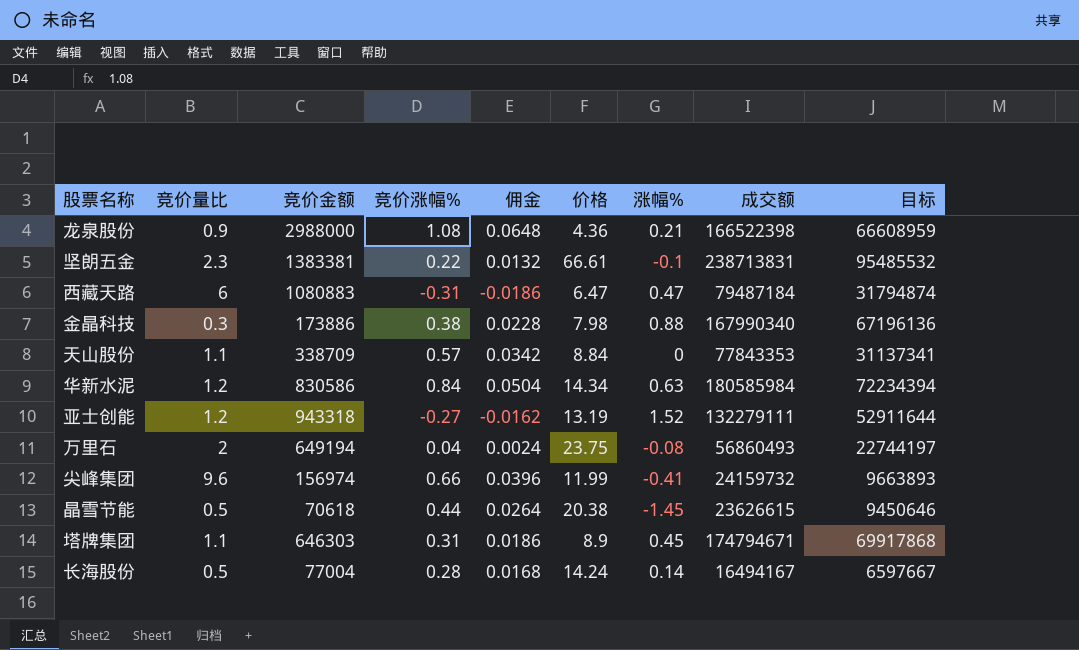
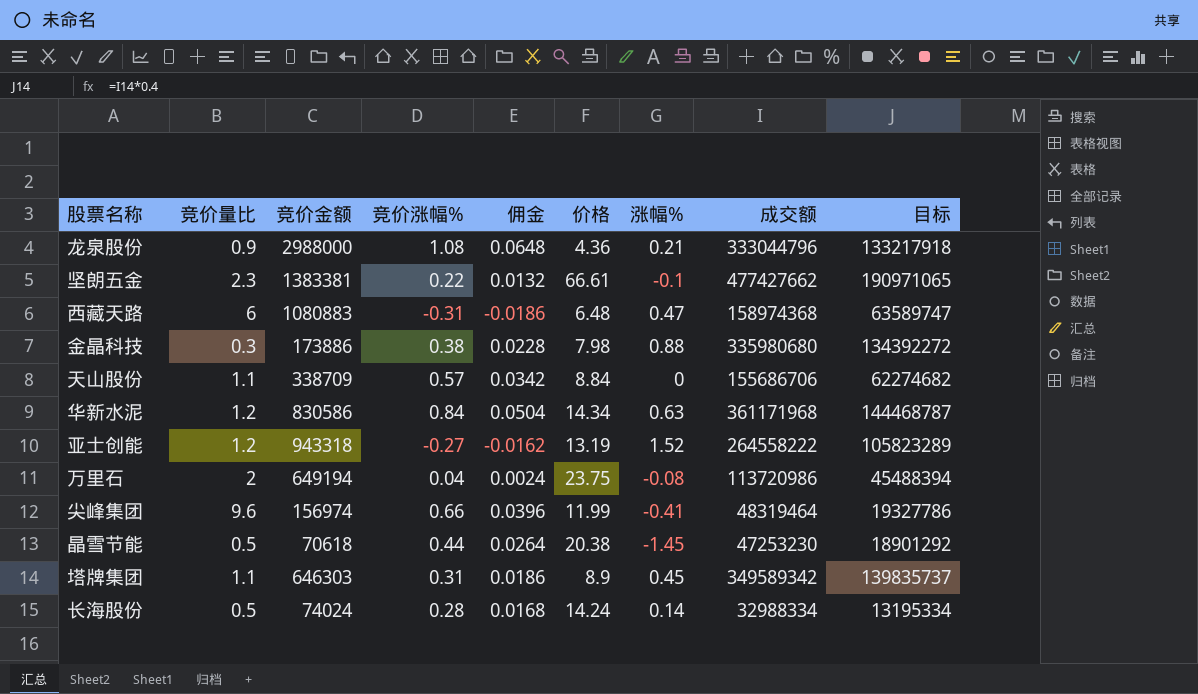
龙泉股份 | 成交额: 166522398 -> 333044796
龙泉股份 | 目标: 66608959 -> 133217918
坚朗五金 | 成交额: 238713831 -> 477427662
坚朗五金 | 目标: 95485532 -> 190971065
西藏天路 | 价格: 6.47 -> 6.48
西藏天路 | 成交额: 79487184 -> 158974368
西藏天路 | 目标: 31794874 -> 63589747
金晶科技 | 成交额: 167990340 -> 335980680
金晶科技 | 目标: 67196136 -> 134392272
天山股份 | 成交额: 77843353 -> 155686706
天山股份 | 目标: 31137341 -> 62274682
华新水泥 | 成交额: 180585984 -> 361171968
华新水泥 | 目标: 72234394 -> 144468787
亚士创能 | 成交额: 132279111 -> 264558222
亚士创能 | 目标: 52911644 -> 105823289
万里石 | 成交额: 56860493 -> 113720986
万里石 | 目标: 22744197 -> 45488394
尖峰集团 | 成交额: 24159732 -> 48319464
尖峰集团 | 目标: 9663893 -> 19327786
晶雪节能 | 成交额: 23626615 -> 47253230
晶雪节能 | 目标: 9450646 -> 18901292
塔牌集团 | 成交额: 174794671 -> 349589342
塔牌集团 | 目标: 69917868 -> 139835737
长海股份 | 竞价金额: 77004 -> 74024
长海股份 | 成交额: 16494167 -> 32988334
长海股份 | 目标: 6597667 -> 13195334

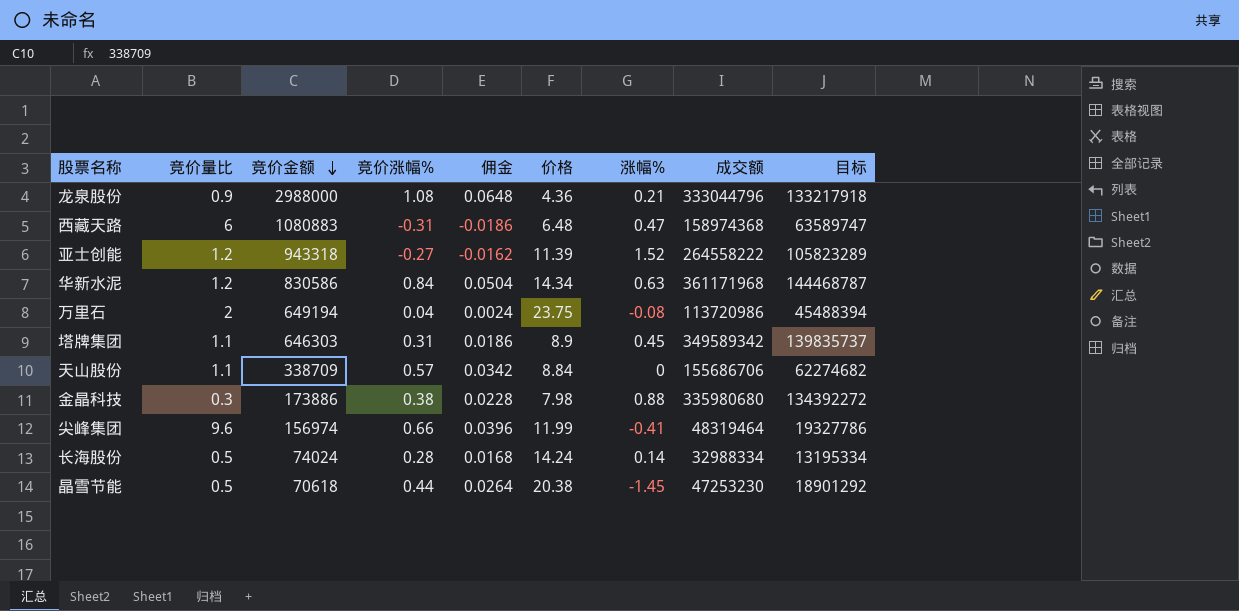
row order: none -> 竞价金额 descending
row 坚朗五金: 2.3 | 1383381 | 0.22 | 0.0132 | 66.61 | -0.1 | 477427662 | 190971065 -> none
亚士创能 | 价格: 13.19 -> 11.39

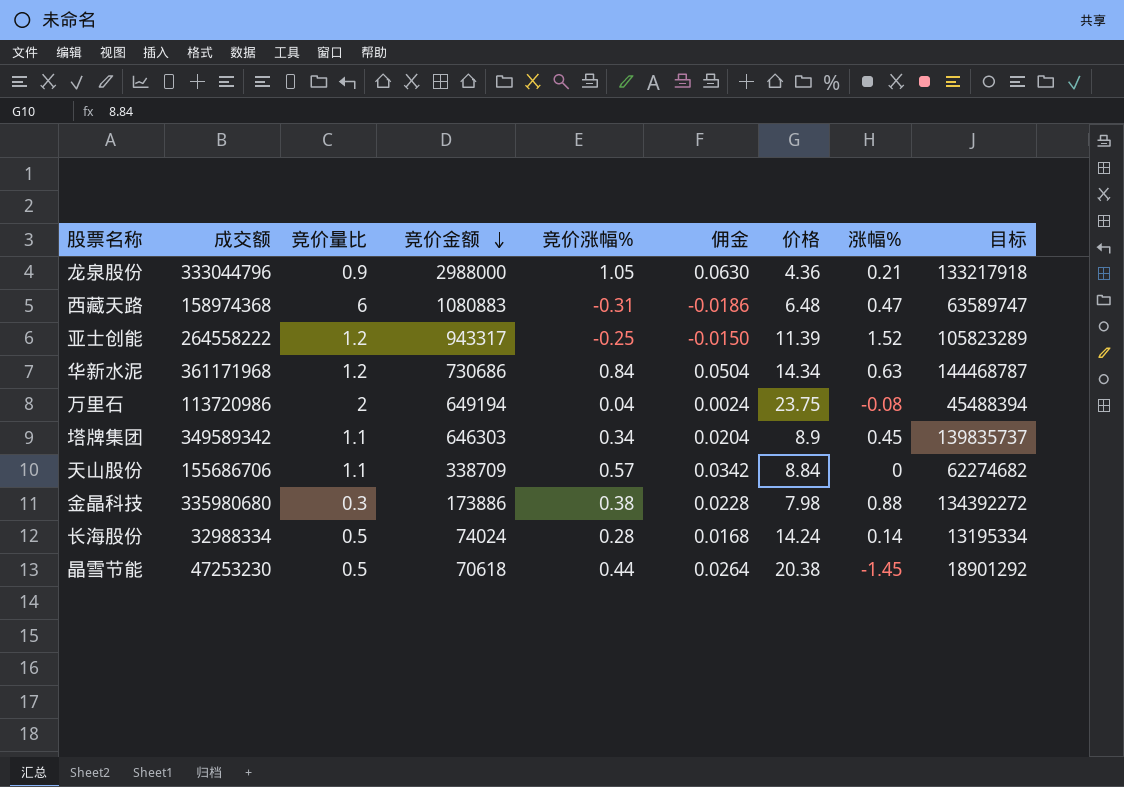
column 成交额 | position: 8 -> 2
row 尖峰集团: 9.6 | 156974 | 0.66 | 0.0396 | 11.99 | -0.41 | 48319464 | 19327786 -> none
龙泉股份 | 竞价涨幅%: 1.08 -> 1.05
龙泉股份 | 佣金: 0.0648 -> 0.0630
亚士创能 | 竞价金额: 943318 -> 943317
亚士创能 | 竞价涨幅%: -0.27 -> -0.25
亚士创能 | 佣金: -0.0162 -> -0.0150
华新水泥 | 竞价金额: 830586 -> 730686
塔牌集团 | 竞价涨幅%: 0.31 -> 0.34
塔牌集团 | 佣金: 0.0186 -> 0.0204

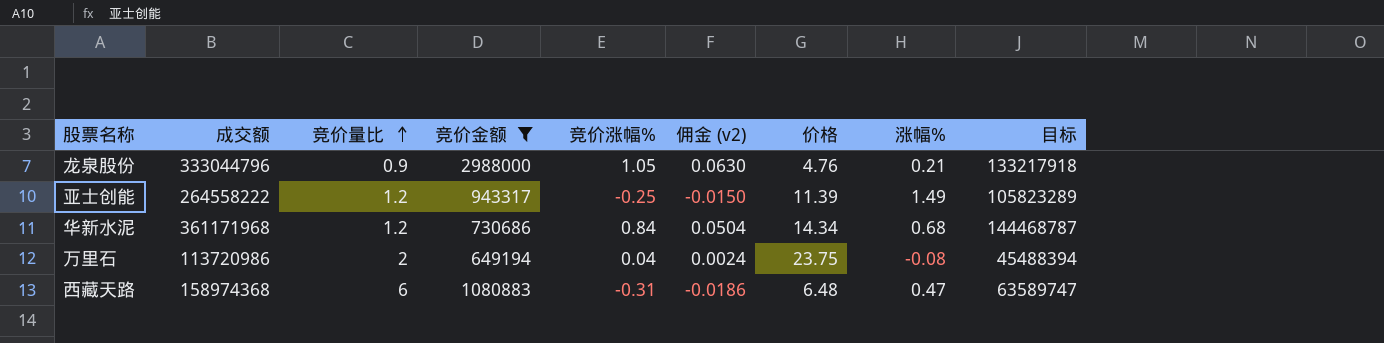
filter: none -> 竞价金额 >= 649194
row order: 竞价金额 descending -> 竞价量比 ascending
column name: 佣金 -> 佣金 (v2)
龙泉股份 | 价格: 4.36 -> 4.76
亚士创能 | 涨幅%: 1.52 -> 1.49
华新水泥 | 涨幅%: 0.63 -> 0.68

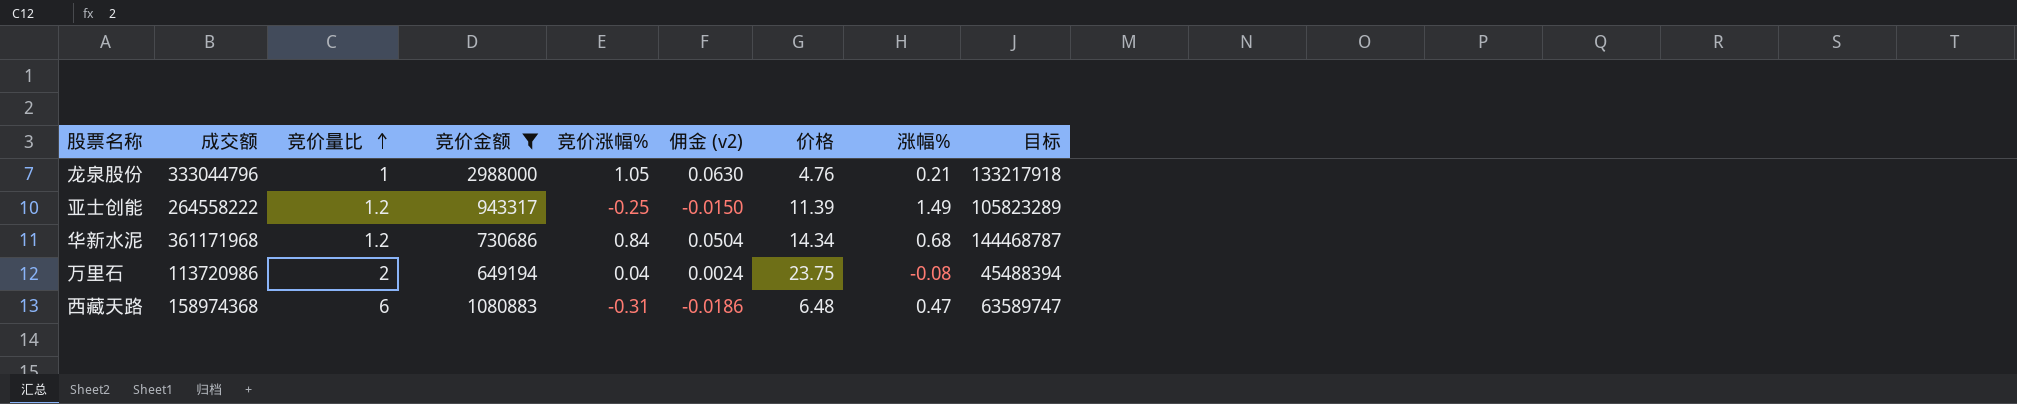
龙泉股份 | 竞价量比: 0.9 -> 1

